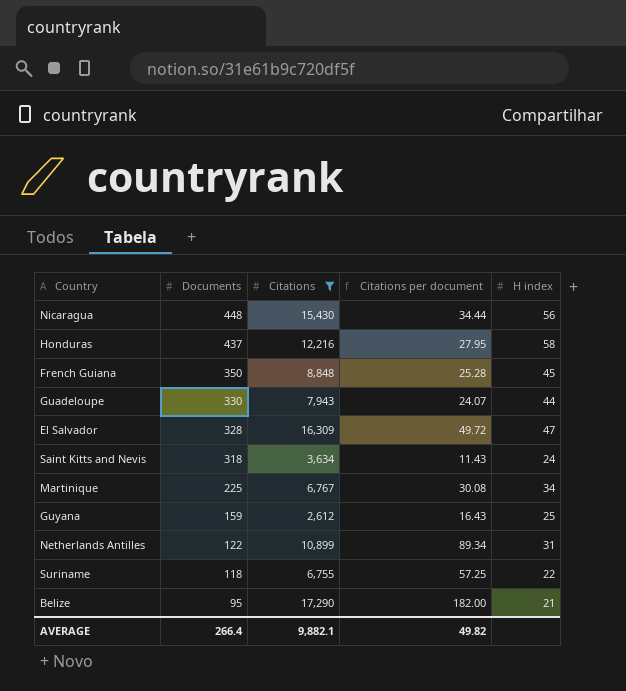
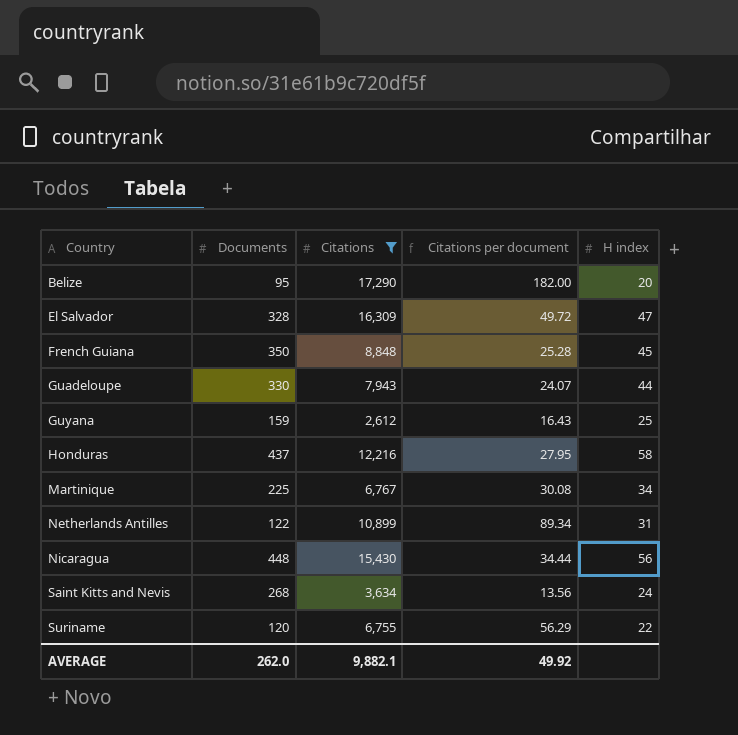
row order: Documents descending -> Country ascending
Belize | H index: 21 -> 20
Saint Kitts and Nevis | Documents: 318 -> 268
Saint Kitts and Nevis | Citations per document: 11.43 -> 13.56
Suriname | Documents: 118 -> 120
Suriname | Citations per document: 57.25 -> 56.29
AVERAGE | Documents: 266.4 -> 262.0
AVERAGE | Citations per document: 49.82 -> 49.92

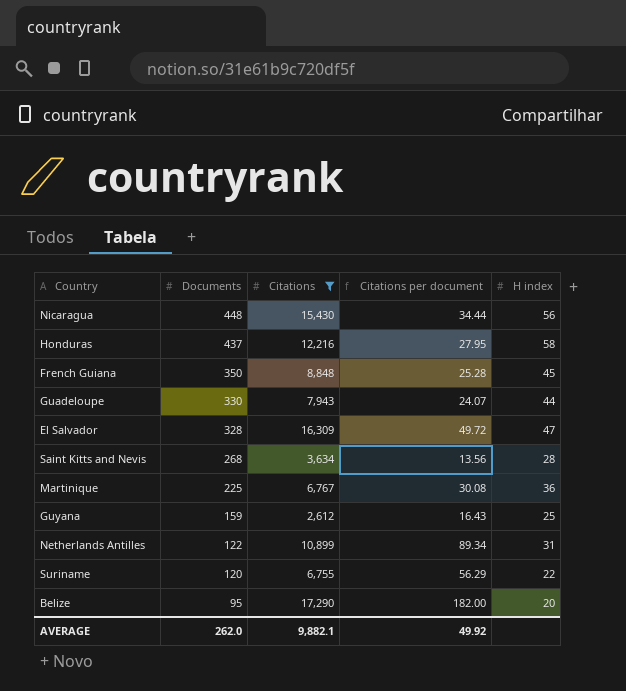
row order: Country ascending -> Documents descending
Saint Kitts and Nevis | H index: 24 -> 28
Martinique | H index: 34 -> 36

